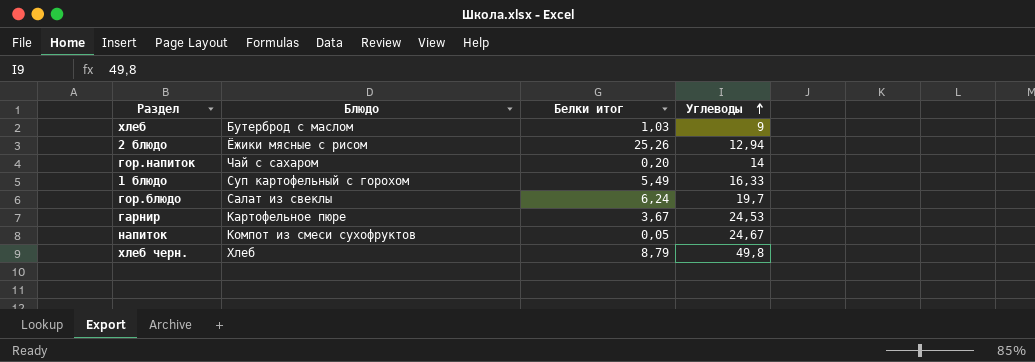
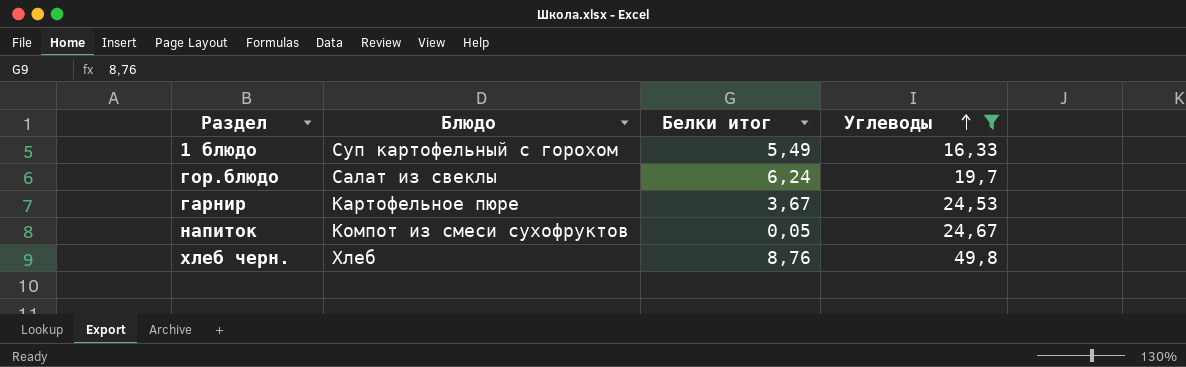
filter: none -> Углеводы >= 16,33
хлеб черн. | Белки итог: 8,79 -> 8,76

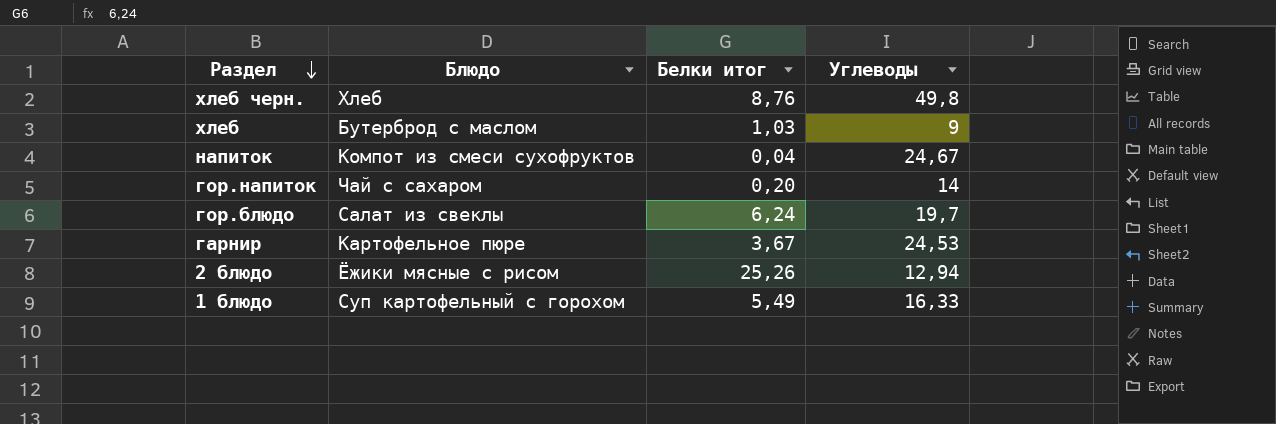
filter: Углеводы >= 16,33 -> none
row order: Углеводы ascending -> Раздел descending
напиток | Белки итог: 0,05 -> 0,04

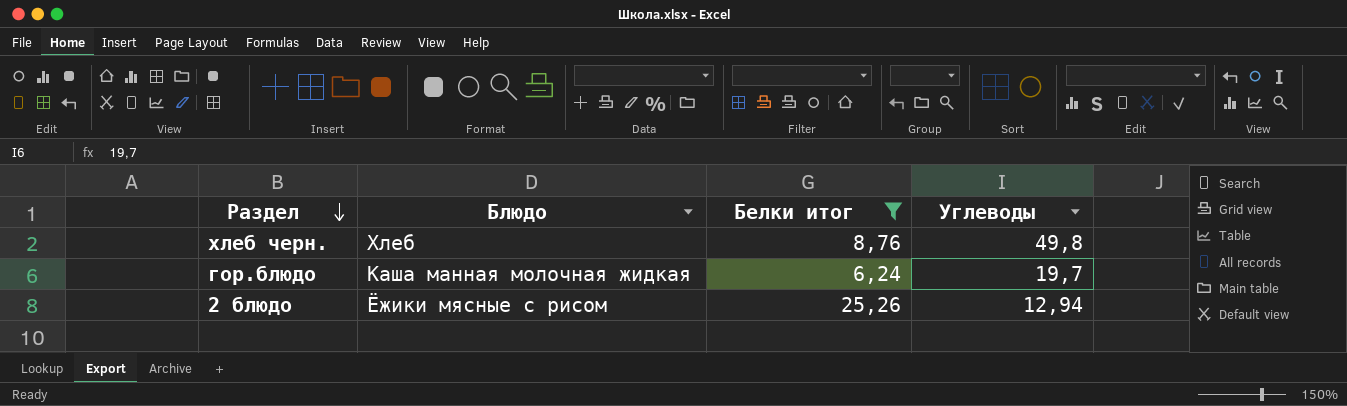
filter: none -> Белки итог >= 6,24
гор.блюдо | Блюдо: Салат из свеклы -> Каша манная молочная жидкая

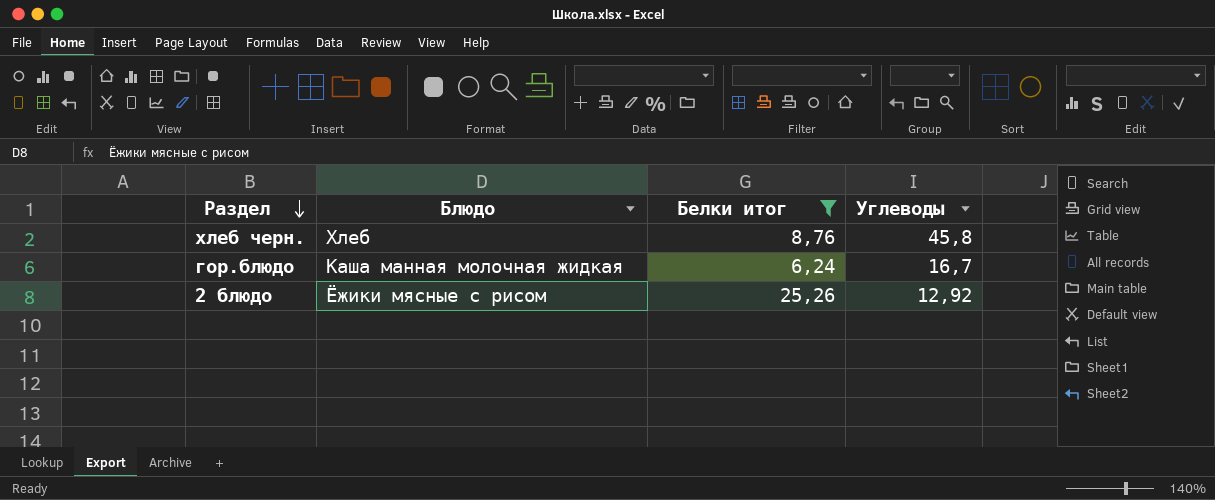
хлеб черн. | Углеводы: 49,8 -> 45,8
гор.блюдо | Углеводы: 19,7 -> 16,7
2 блюдо | Углеводы: 12,94 -> 12,92

